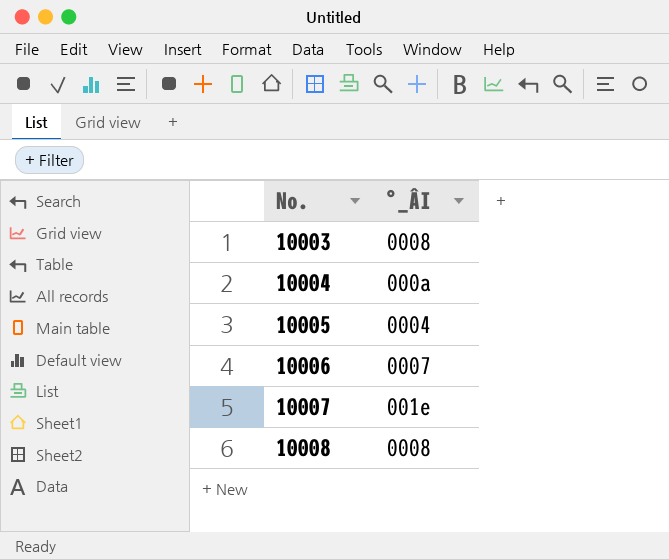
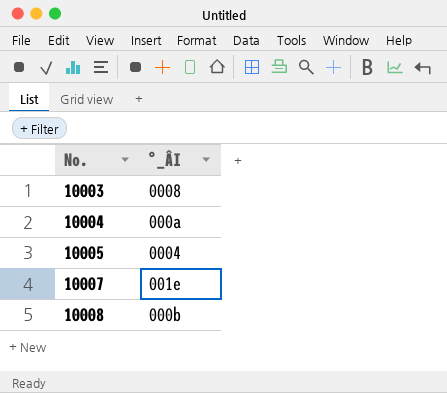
row 10006: 0007 -> none
10008 | °_ÂI: 0008 -> 000b

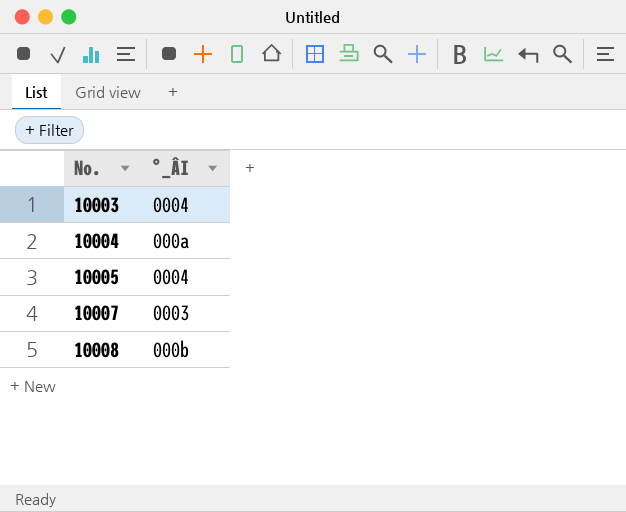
10003 | °_ÂI: 0008 -> 0004
10007 | °_ÂI: 001e -> 0003

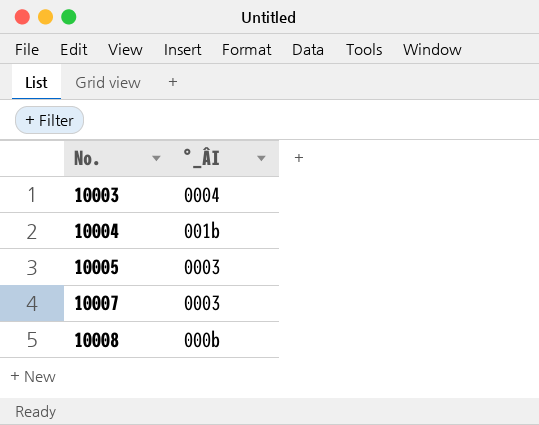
10004 | °_ÂI: 000a -> 001b
10005 | °_ÂI: 0004 -> 0003

